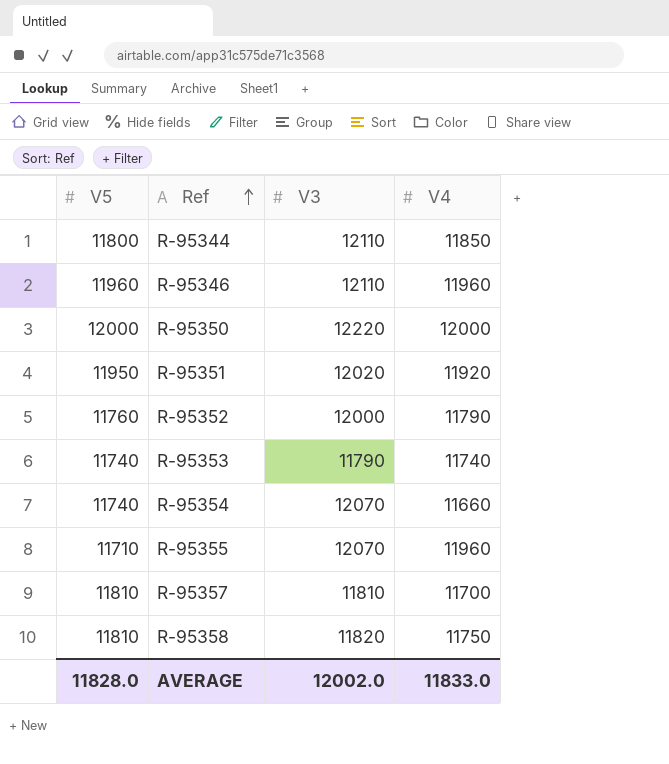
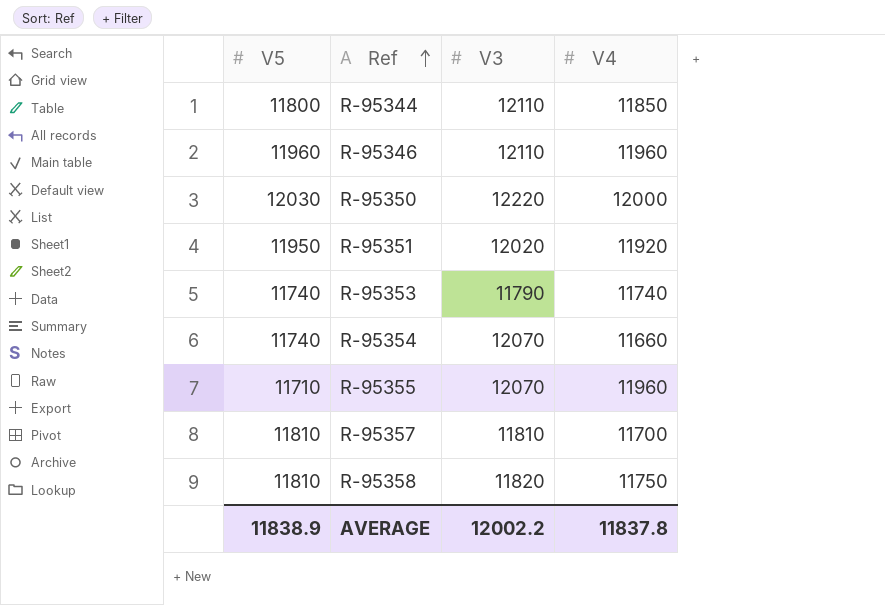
row R-95352: 11760 | 12000 | 11790 -> none
R-95350 | V5: 12000 -> 12030
AVERAGE | V5: 11828.0 -> 11838.9
AVERAGE | V3: 12002.0 -> 12002.2
AVERAGE | V4: 11833.0 -> 11837.8

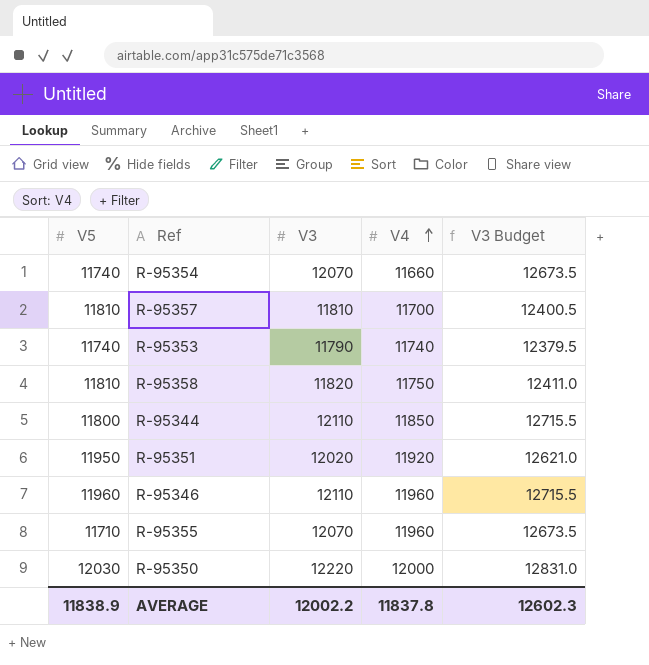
row order: Ref ascending -> V4 ascending
column V3 Budget | formula: none -> [V3] * 1.05

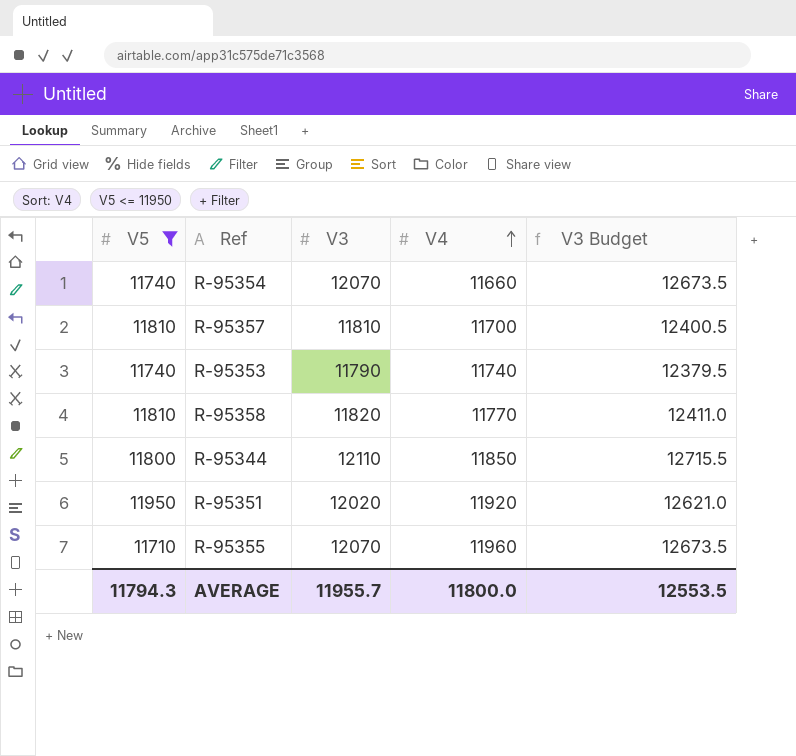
filter: none -> V5 <= 11950
R-95358 | V4: 11750 -> 11770
AVERAGE | V5: 11838.9 -> 11794.3
AVERAGE | V3: 12002.2 -> 11955.7
AVERAGE | V4: 11837.8 -> 11800.0
AVERAGE | V3 Budget: 12602.3 -> 12553.5

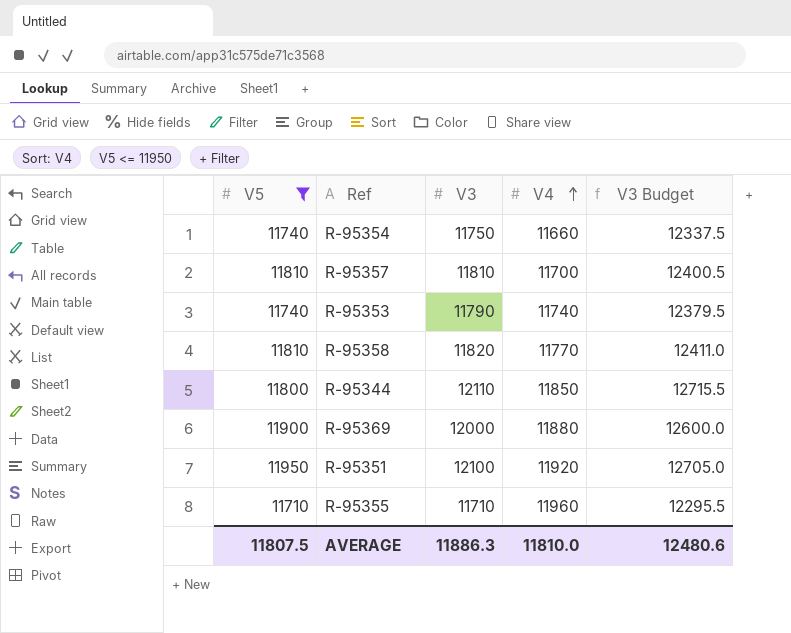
R-95354 | V3: 12070 -> 11750
R-95354 | V3 Budget: 12673.5 -> 12337.5
row R-95369: none -> 11900 | 12000 | 11880 | 12600.0
R-95351 | V3: 12020 -> 12100
R-95351 | V3 Budget: 12621.0 -> 12705.0
R-95355 | V3: 12070 -> 11710
R-95355 | V3 Budget: 12673.5 -> 12295.5
AVERAGE | V5: 11794.3 -> 11807.5
AVERAGE | V3: 11955.7 -> 11886.3
AVERAGE | V4: 11800.0 -> 11810.0
AVERAGE | V3 Budget: 12553.5 -> 12480.6

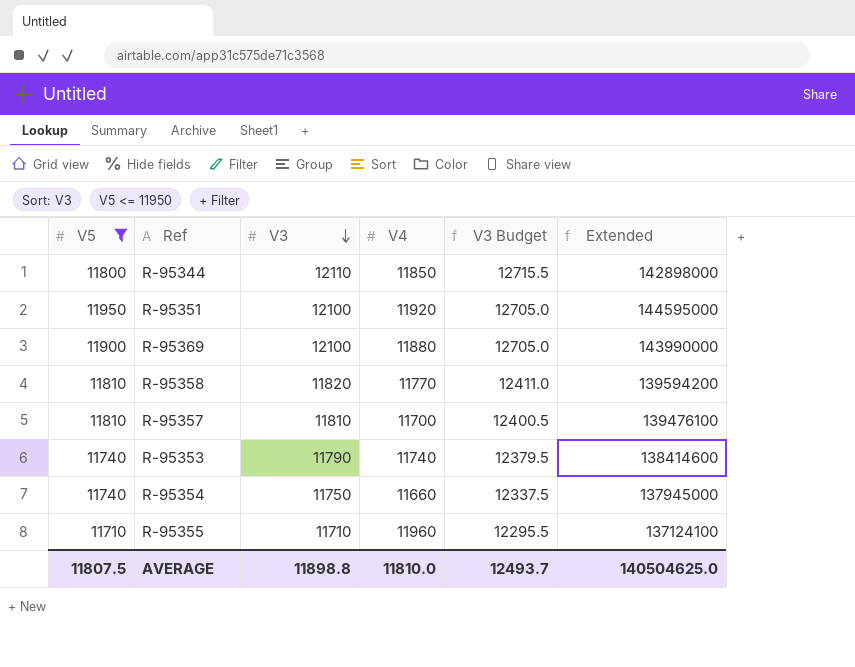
row order: V4 ascending -> V3 descending
column Extended | formula: none -> [V5] * [V3]
R-95369 | V3: 12000 -> 12100
R-95369 | V3 Budget: 12600.0 -> 12705.0
AVERAGE | V3: 11886.3 -> 11898.8
AVERAGE | V3 Budget: 12480.6 -> 12493.7

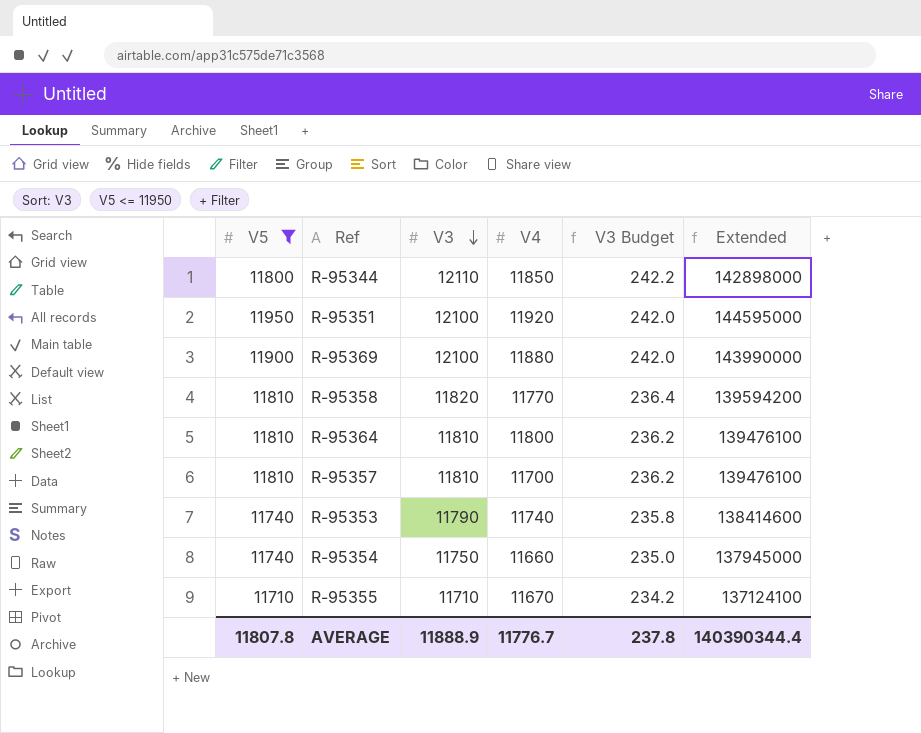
column V3 Budget | formula: [V3] * 1.05 -> [V3] * 0.02
row R-95364: none -> 11810 | 11810 | 11800 | 236.2 | 139476100
R-95355 | V4: 11960 -> 11670
AVERAGE | V5: 11807.5 -> 11807.8
AVERAGE | V3: 11898.8 -> 11888.9
AVERAGE | V4: 11810.0 -> 11776.7
AVERAGE | V3 Budget: 12493.7 -> 237.8
AVERAGE | Extended: 140504625.0 -> 140390344.4

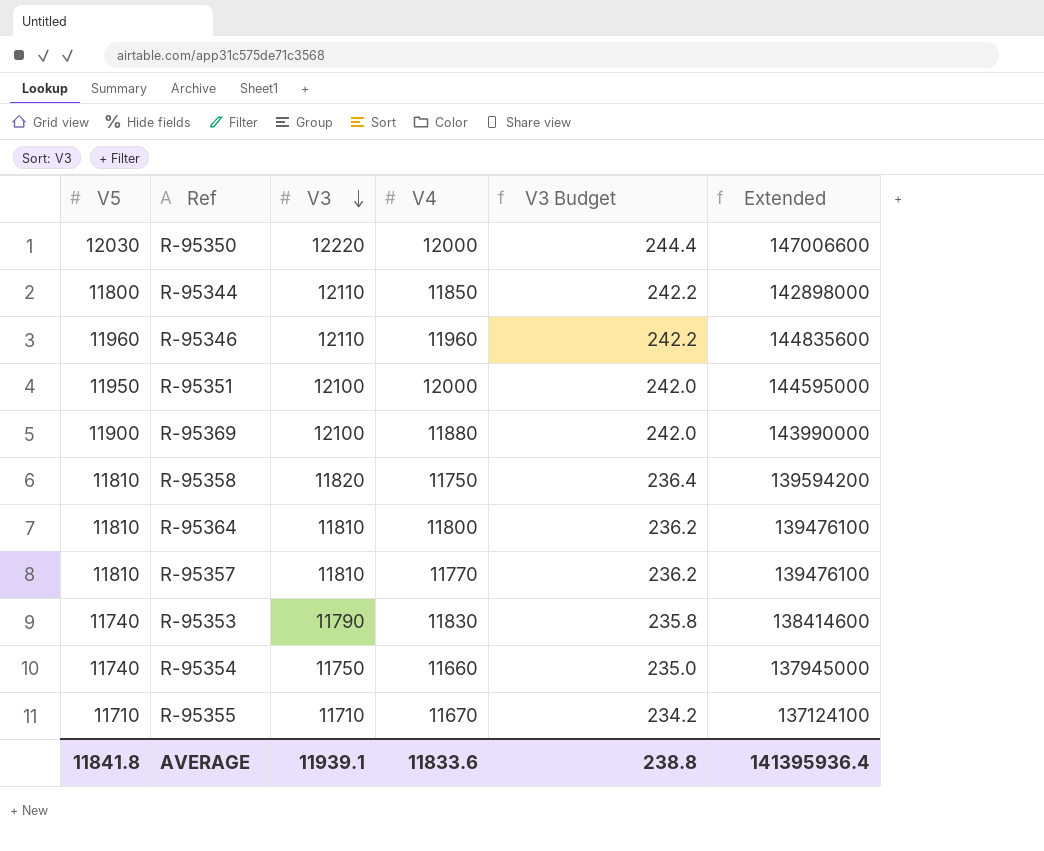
filter: V5 <= 11950 -> none
R-95351 | V4: 11920 -> 12000
R-95358 | V4: 11770 -> 11750
R-95357 | V4: 11700 -> 11770
R-95353 | V4: 11740 -> 11830
AVERAGE | V5: 11807.8 -> 11841.8
AVERAGE | V3: 11888.9 -> 11939.1
AVERAGE | V4: 11776.7 -> 11833.6
AVERAGE | V3 Budget: 237.8 -> 238.8
AVERAGE | Extended: 140390344.4 -> 141395936.4

